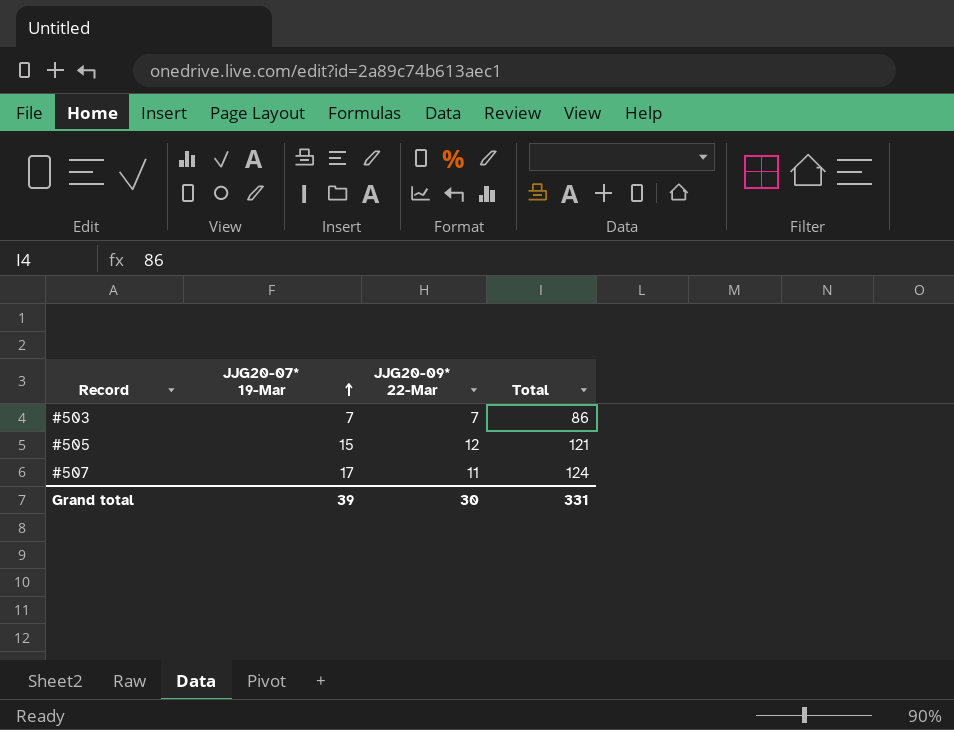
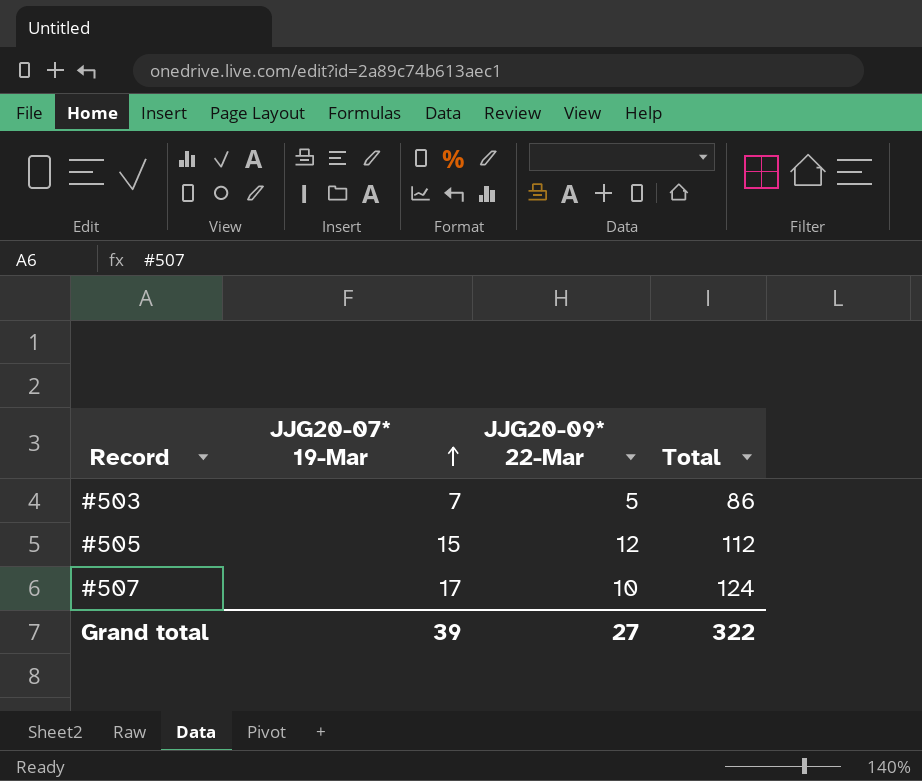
#503 | JJG20-09* 22-Mar: 7 -> 5
#505 | Total: 121 -> 112
#507 | JJG20-09* 22-Mar: 11 -> 10
Grand total | JJG20-09* 22-Mar: 30 -> 27
Grand total | Total: 331 -> 322

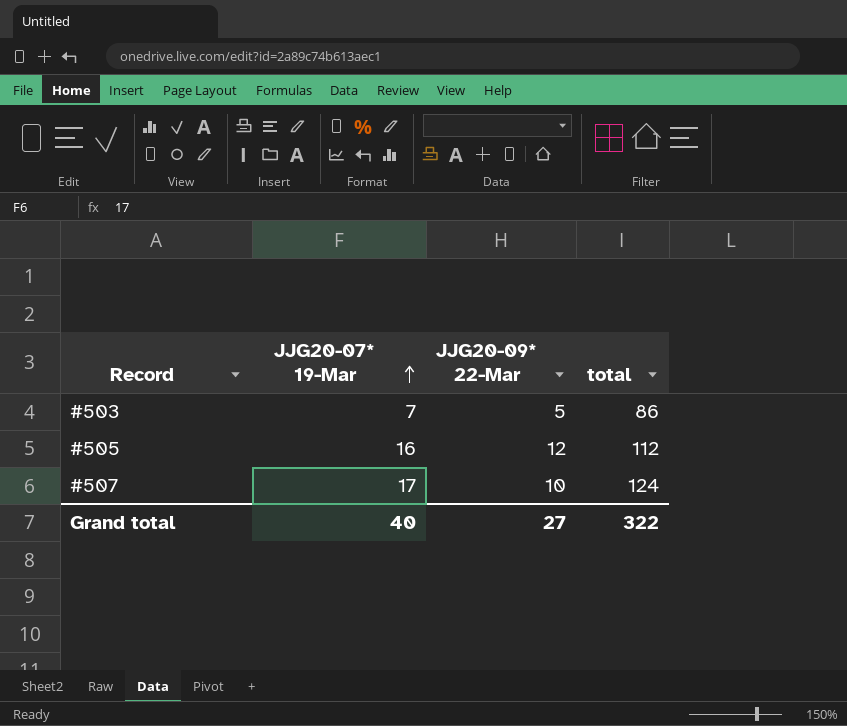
column name: Total -> total
#505 | JJG20-07* 19-Mar: 15 -> 16
Grand total | JJG20-07* 19-Mar: 39 -> 40

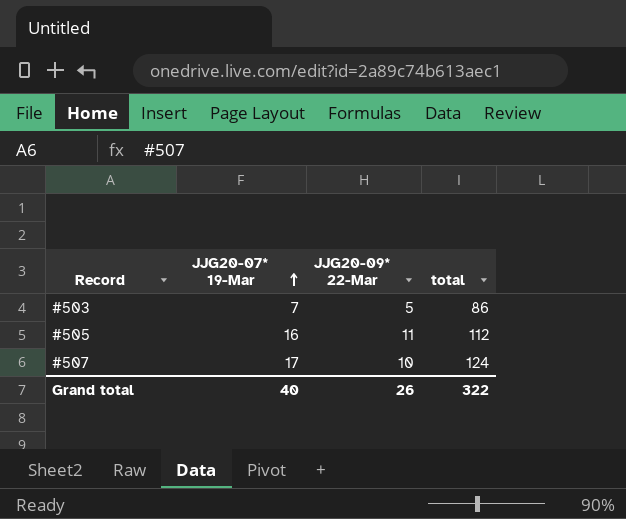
#505 | JJG20-09* 22-Mar: 12 -> 11
Grand total | JJG20-09* 22-Mar: 27 -> 26

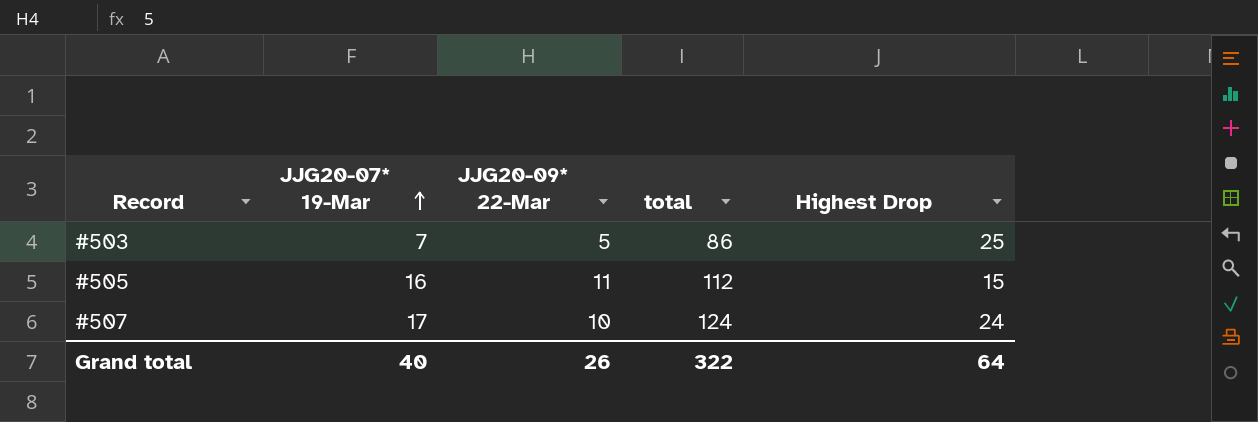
column Highest Drop | position: none -> 5

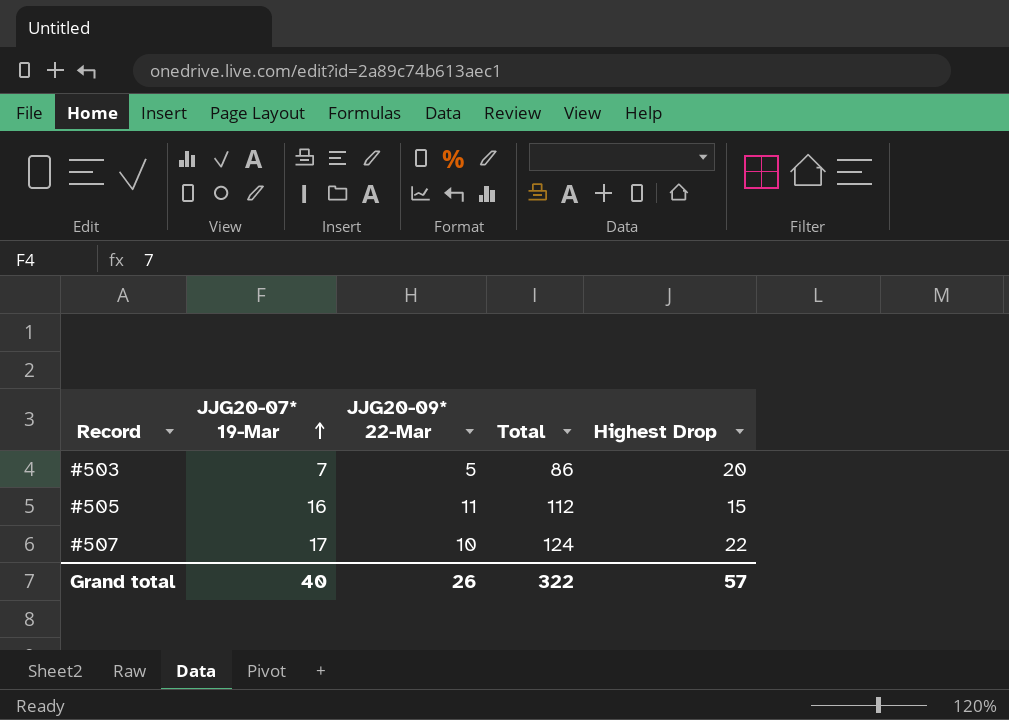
column name: total -> Total
#503 | Highest Drop: 25 -> 20
#507 | Highest Drop: 24 -> 22
Grand total | Highest Drop: 64 -> 57

